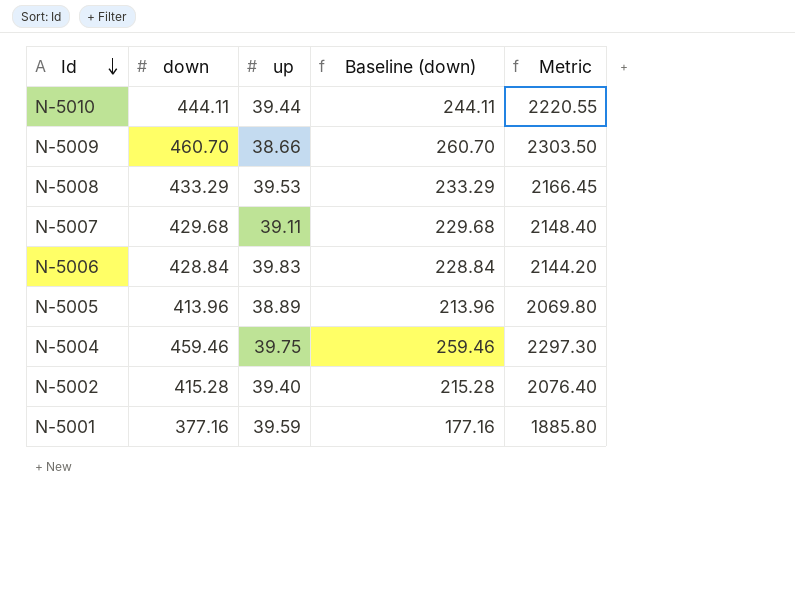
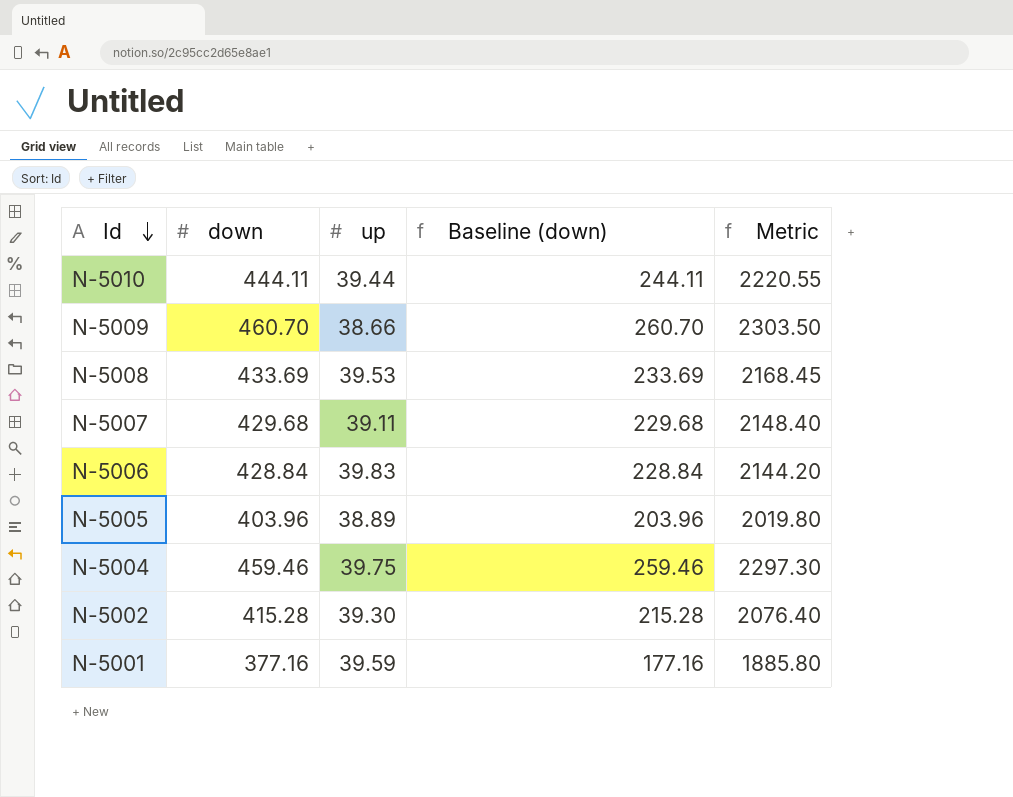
N-5008 | down: 433.29 -> 433.69
N-5008 | Baseline (down): 233.29 -> 233.69
N-5008 | Metric: 2166.45 -> 2168.45
N-5005 | down: 413.96 -> 403.96
N-5005 | Baseline (down): 213.96 -> 203.96
N-5005 | Metric: 2069.80 -> 2019.80
N-5002 | up: 39.40 -> 39.30

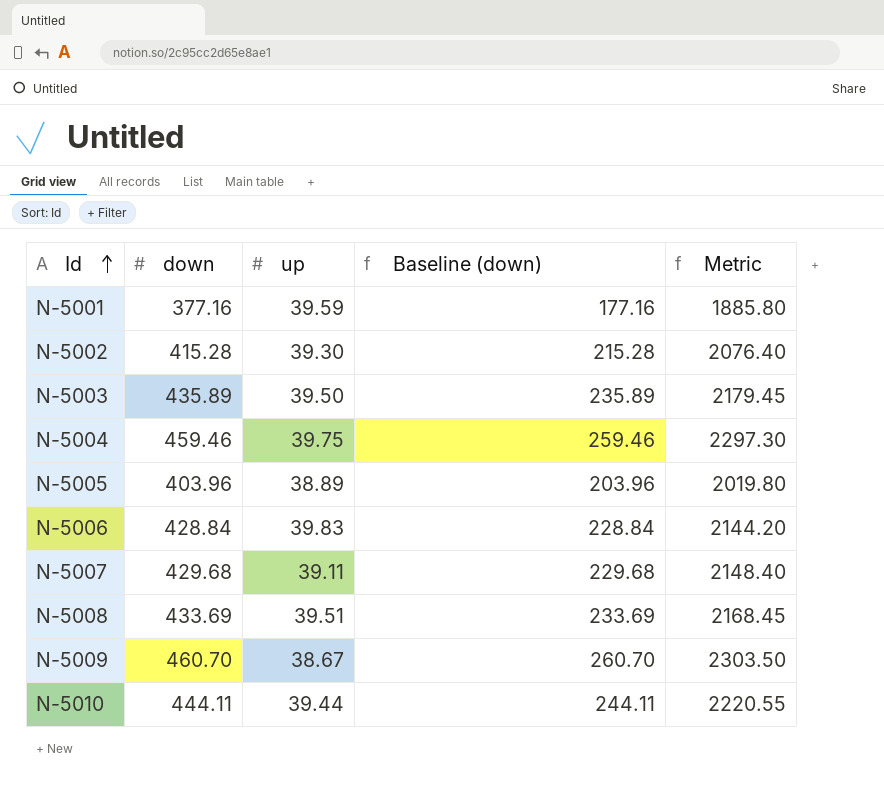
row order: Id descending -> Id ascending
row N-5003: none -> 435.89 | 39.50 | 235.89 | 2179.45
N-5008 | up: 39.53 -> 39.51
N-5009 | up: 38.66 -> 38.67

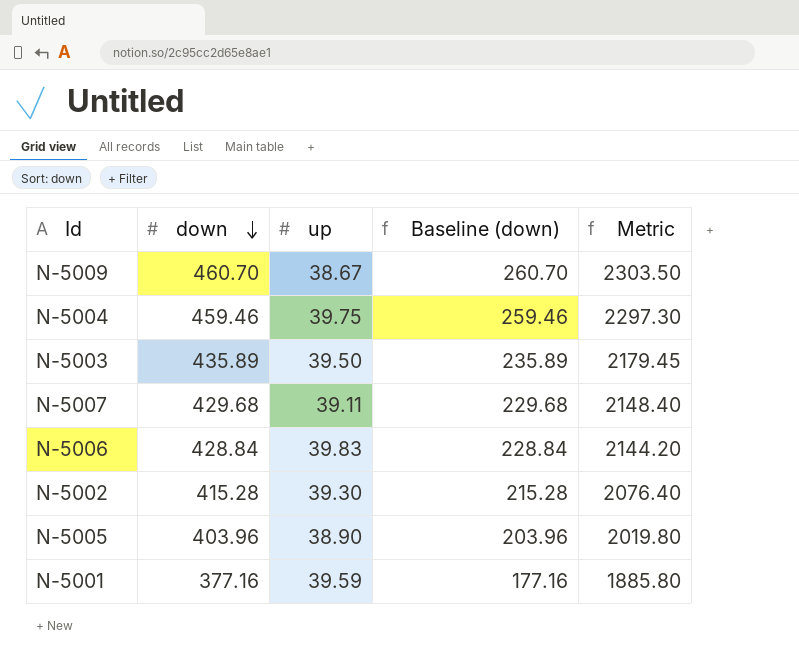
row order: Id ascending -> down descending
row N-5008: 433.69 | 39.51 | 233.69 | 2168.45 -> none
row N-5010: 444.11 | 39.44 | 244.11 | 2220.55 -> none
N-5005 | up: 38.89 -> 38.90

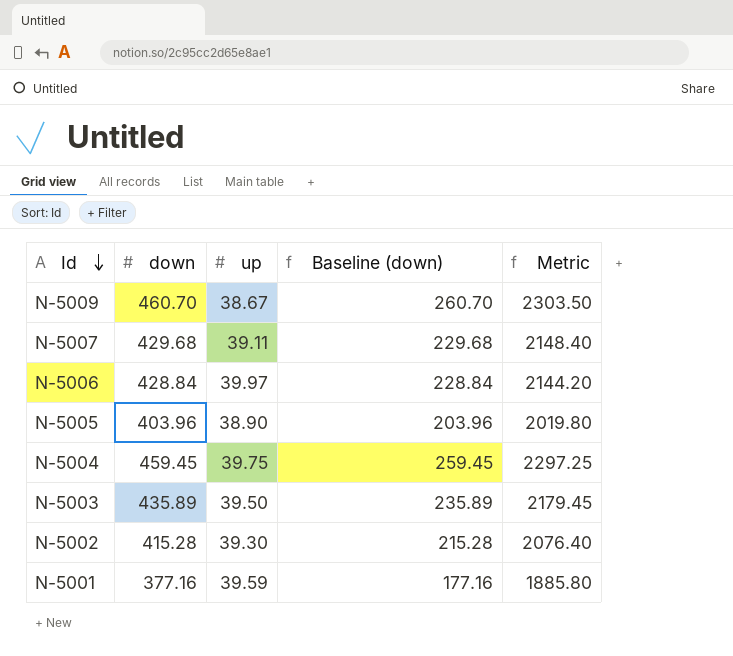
row order: down descending -> Id descending
N-5006 | up: 39.83 -> 39.97
N-5004 | down: 459.46 -> 459.45
N-5004 | Baseline (down): 259.46 -> 259.45
N-5004 | Metric: 2297.30 -> 2297.25

